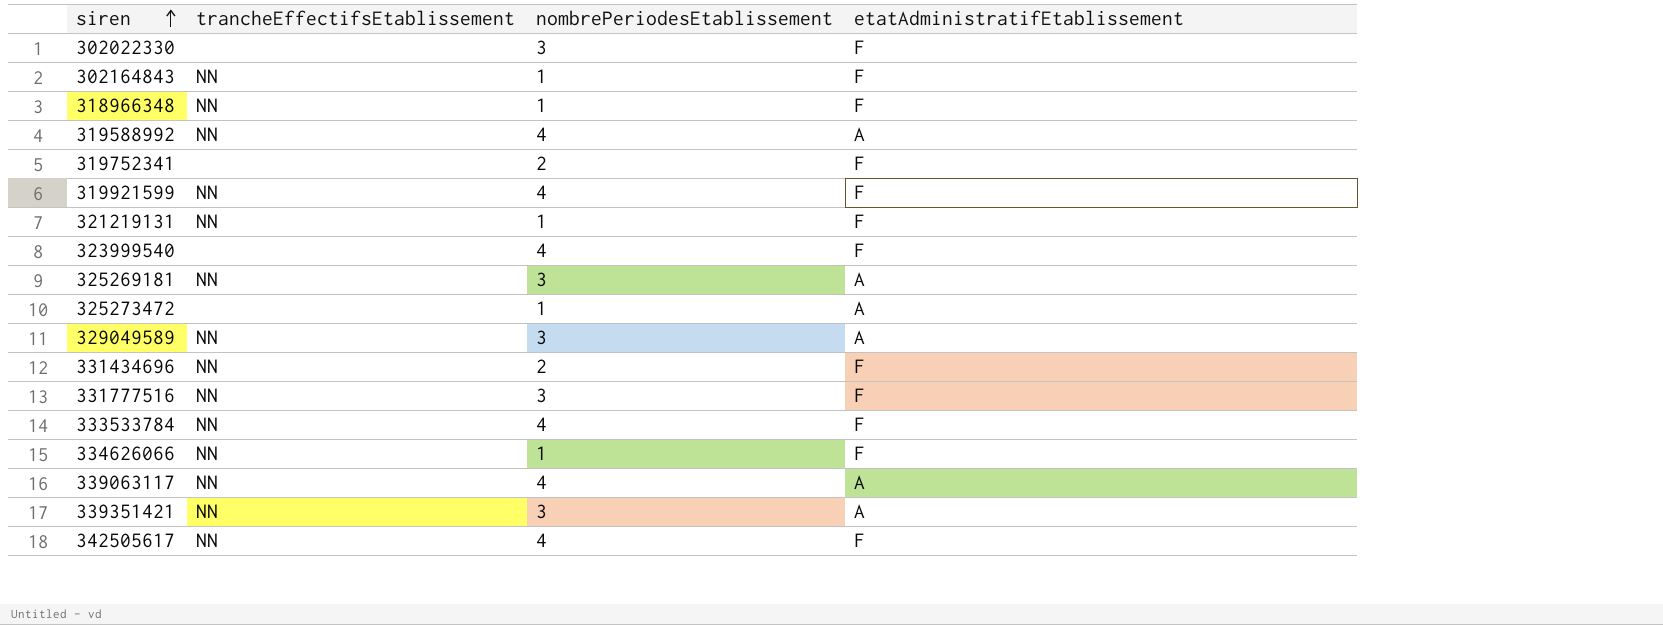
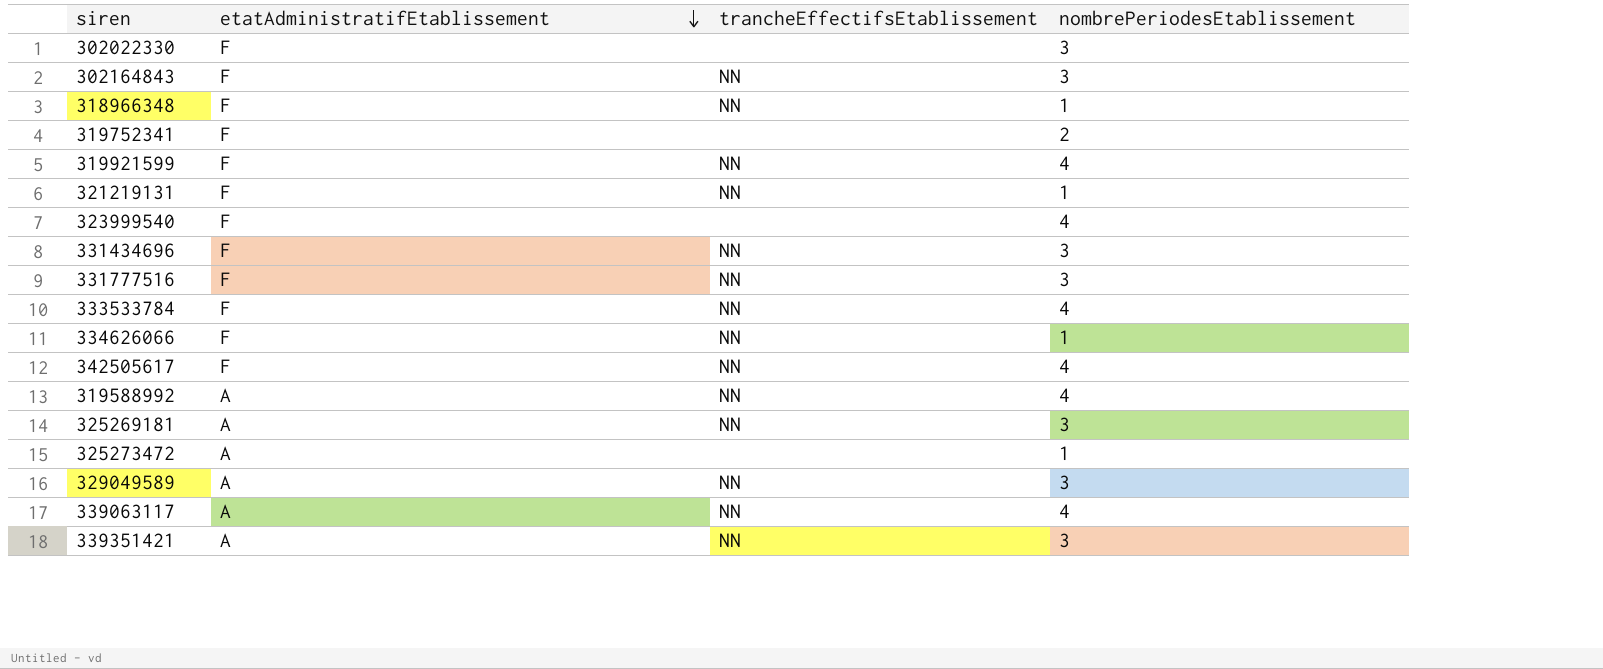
row order: siren ascending -> etatAdministratifEtablissement descending
column etatAdministratifEtablissement | position: 4 -> 2
302164843 | nombrePeriodesEtablissement: 1 -> 3
331434696 | nombrePeriodesEtablissement: 2 -> 3

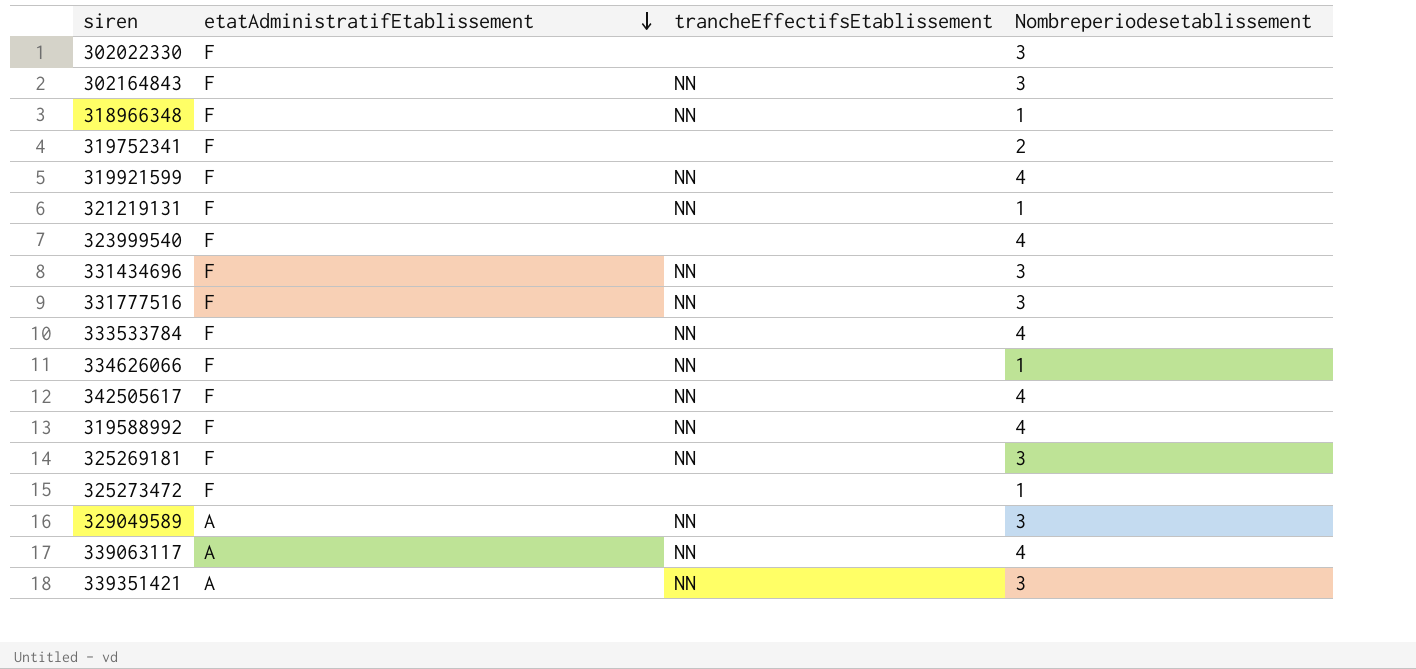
column name: nombrePeriodesEtablissement -> Nombreperiodesetablissement
319588992 | etatAdministratifEtablissement: A -> F
325269181 | etatAdministratifEtablissement: A -> F
325273472 | etatAdministratifEtablissement: A -> F

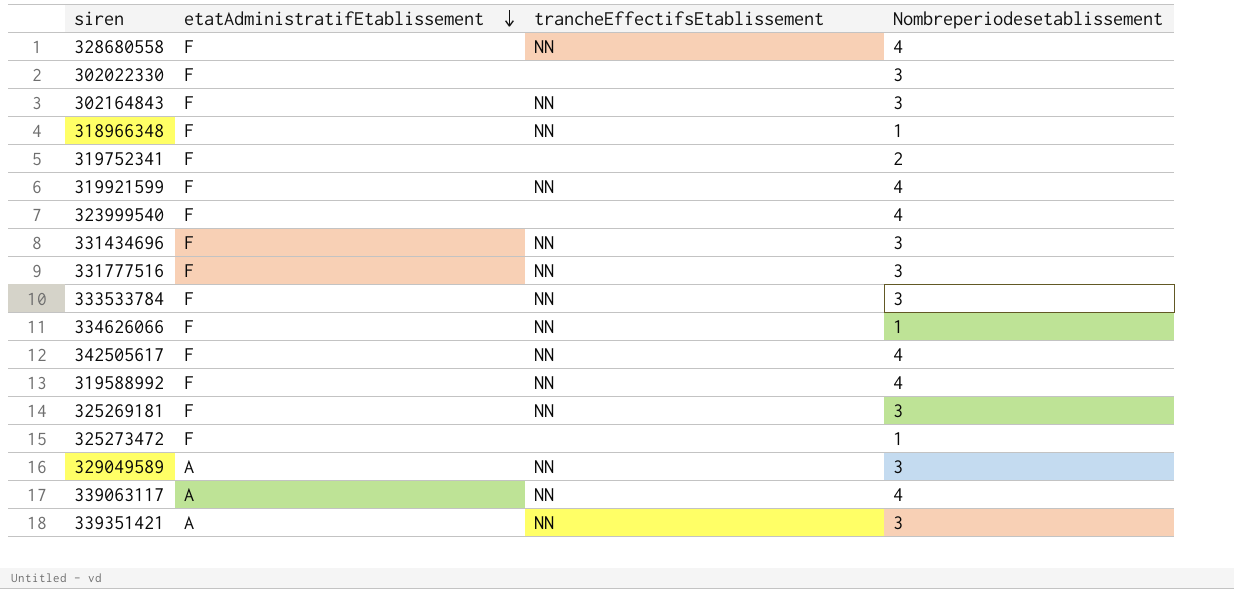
row 321219131: F | NN | 1 -> none
row 328680558: none -> F | NN | 4
333533784 | Nombreperiodesetablissement: 4 -> 3

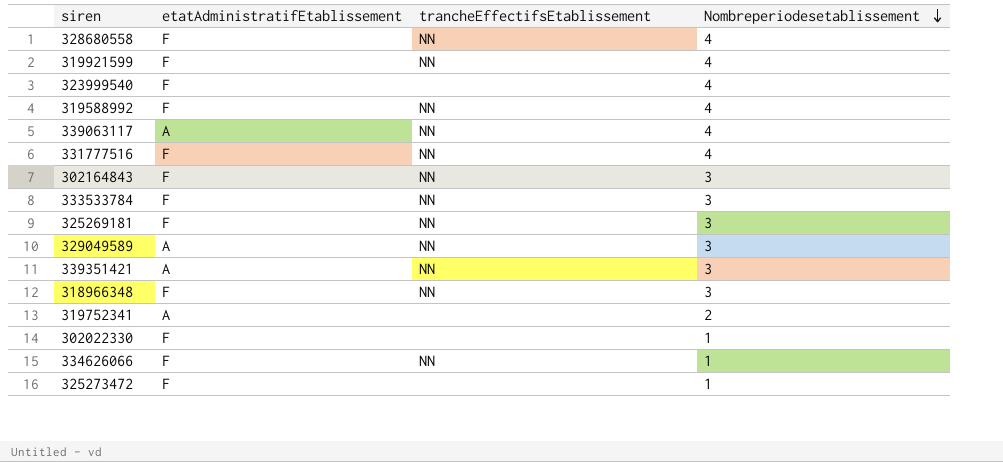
row order: etatAdministratifEtablissement descending -> Nombreperiodesetablissement descending
row 331434696: F | NN | 3 -> none
row 342505617: F | NN | 4 -> none
331777516 | Nombreperiodesetablissement: 3 -> 4
318966348 | Nombreperiodesetablissement: 1 -> 3
319752341 | etatAdministratifEtablissement: F -> A
302022330 | Nombreperiodesetablissement: 3 -> 1

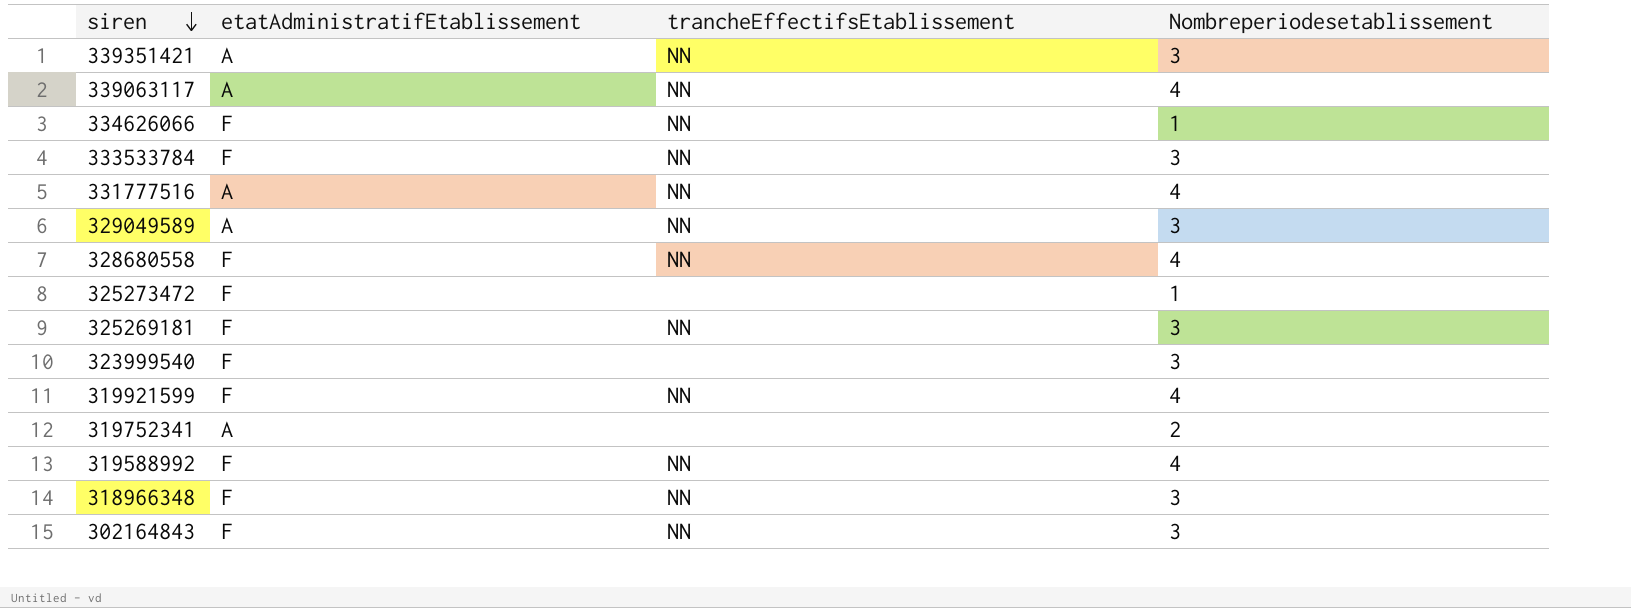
row order: Nombreperiodesetablissement descending -> siren descending
row 302022330: F | none | 1 -> none
331777516 | etatAdministratifEtablissement: F -> A
323999540 | Nombreperiodesetablissement: 4 -> 3

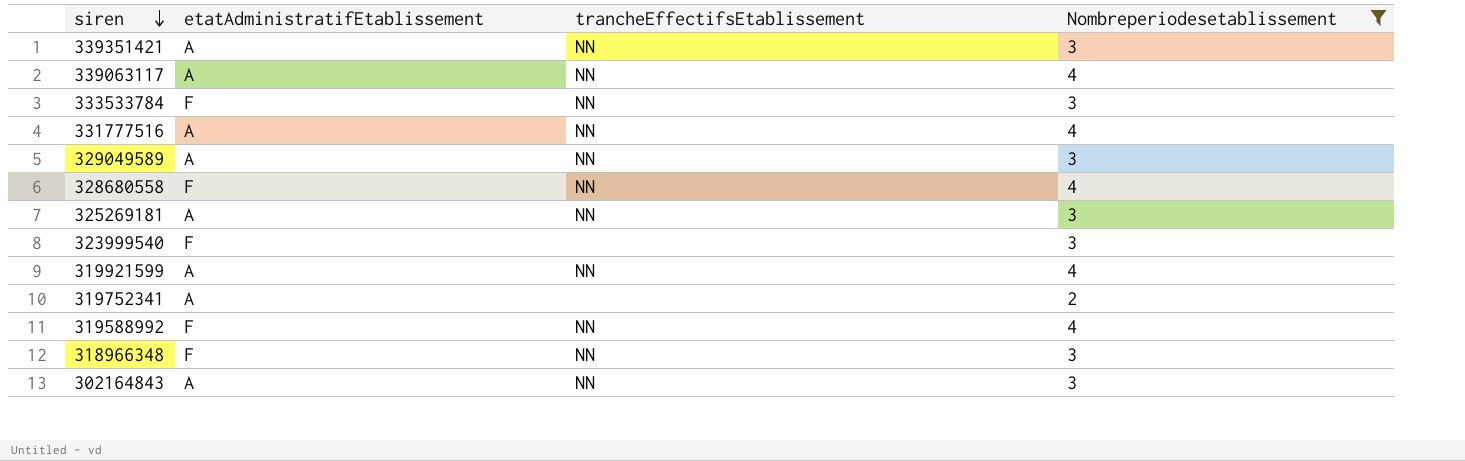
filter: none -> Nombreperiodesetablissement != 1
325269181 | etatAdministratifEtablissement: F -> A
319921599 | etatAdministratifEtablissement: F -> A
302164843 | etatAdministratifEtablissement: F -> A

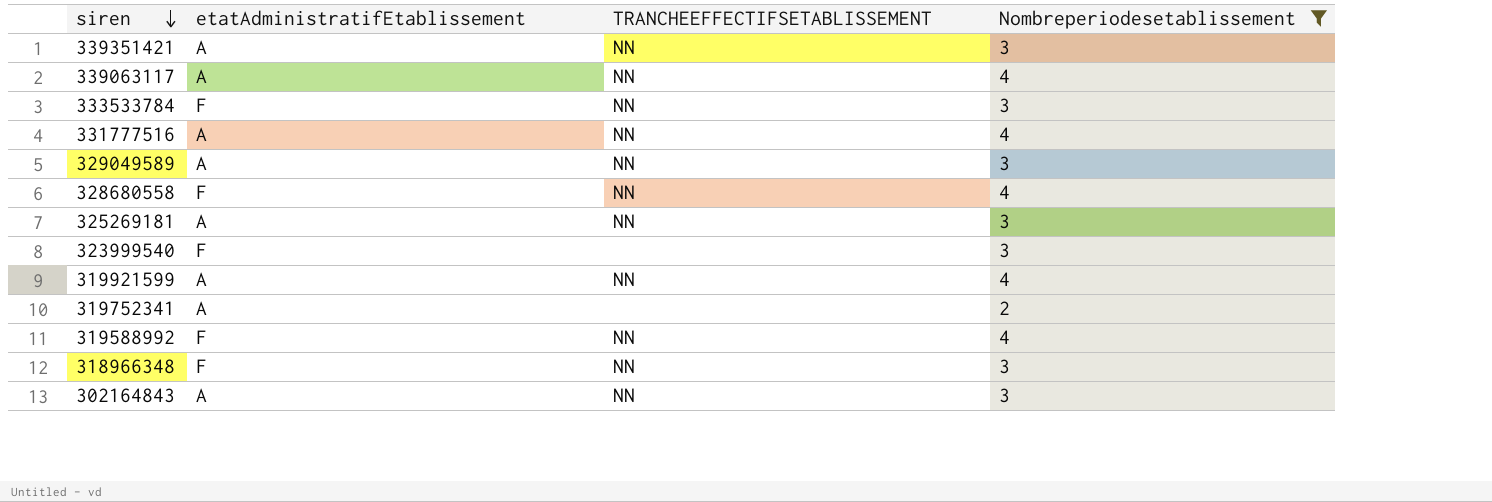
column name: trancheEffectifsEtablissement -> TRANCHEEFFECTIFSETABLISSEMENT

